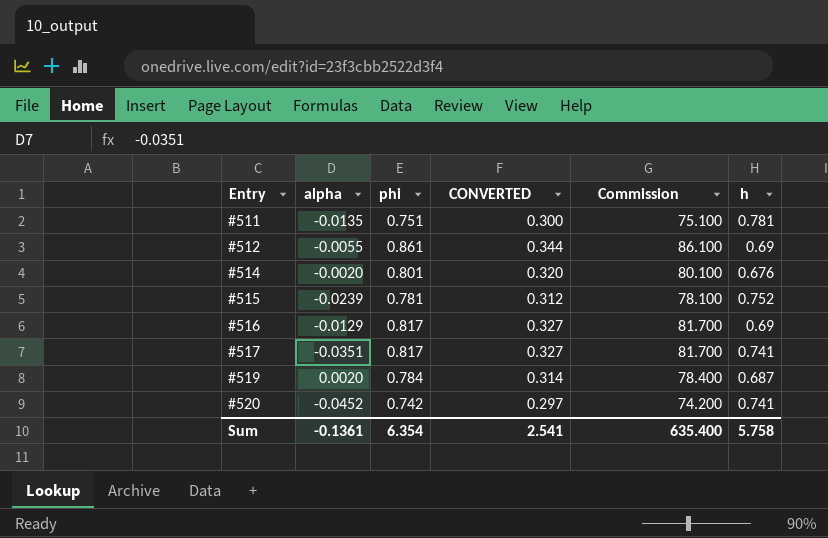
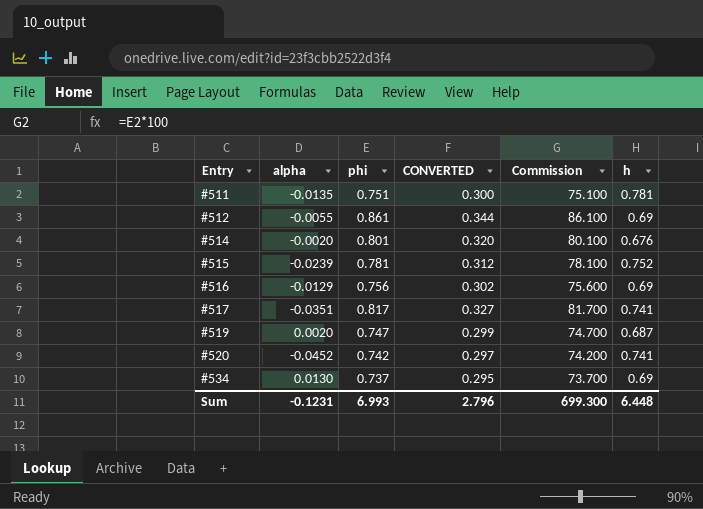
#516 | phi: 0.817 -> 0.756
#516 | CONVERTED: 0.327 -> 0.302
#516 | Commission: 81.700 -> 75.600
#519 | phi: 0.784 -> 0.747
#519 | CONVERTED: 0.314 -> 0.299
#519 | Commission: 78.400 -> 74.700
row #534: none -> 0.0130 | 0.737 | 0.295 | 73.700 | 0.69
Sum | alpha: -0.1361 -> -0.1231
Sum | phi: 6.354 -> 6.993
Sum | CONVERTED: 2.541 -> 2.796
Sum | Commission: 635.400 -> 699.300
Sum | h: 5.758 -> 6.448

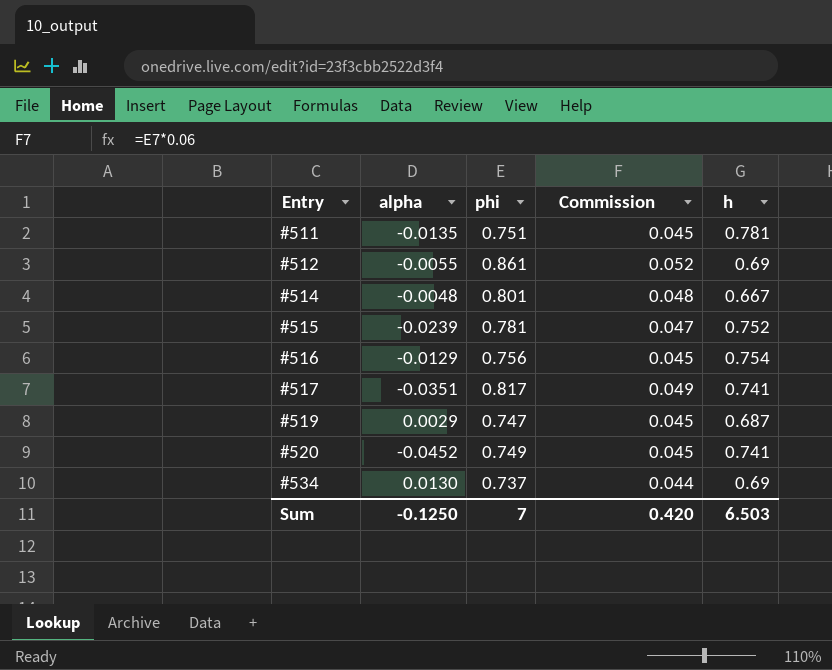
column CONVERTED | formula: [phi] * 0.4 -> none
column Commission | formula: [phi] * 100 -> [phi] * 0.06
#514 | alpha: -0.0020 -> -0.0048
#514 | h: 0.676 -> 0.667
#516 | h: 0.69 -> 0.754
#519 | alpha: 0.0020 -> 0.0029
#520 | phi: 0.742 -> 0.749
Sum | alpha: -0.1231 -> -0.1250
Sum | phi: 6.993 -> 7
Sum | Commission: 699.300 -> 0.420
Sum | h: 6.448 -> 6.503

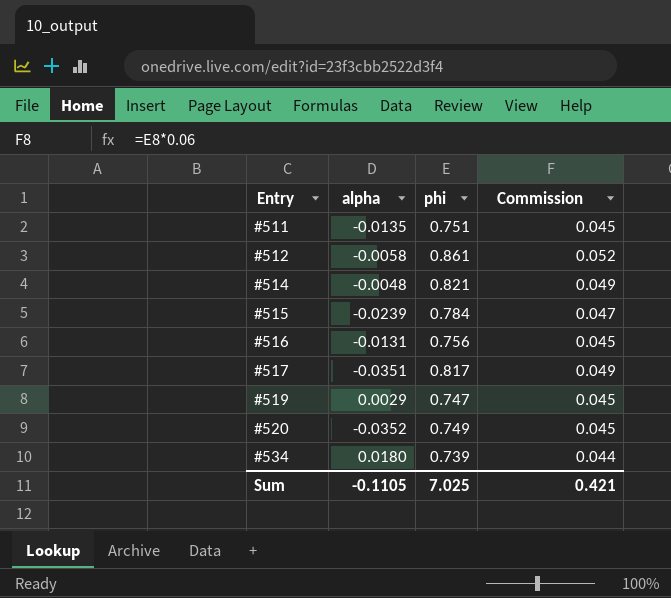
column h | position: 5 -> none
#512 | alpha: -0.0055 -> -0.0058
#514 | phi: 0.801 -> 0.821
#514 | Commission: 0.048 -> 0.049
#515 | phi: 0.781 -> 0.784
#516 | alpha: -0.0129 -> -0.0131
#520 | alpha: -0.0452 -> -0.0352
#534 | alpha: 0.0130 -> 0.0180
#534 | phi: 0.737 -> 0.739
Sum | alpha: -0.1250 -> -0.1105
Sum | phi: 7 -> 7.025
Sum | Commission: 0.420 -> 0.421

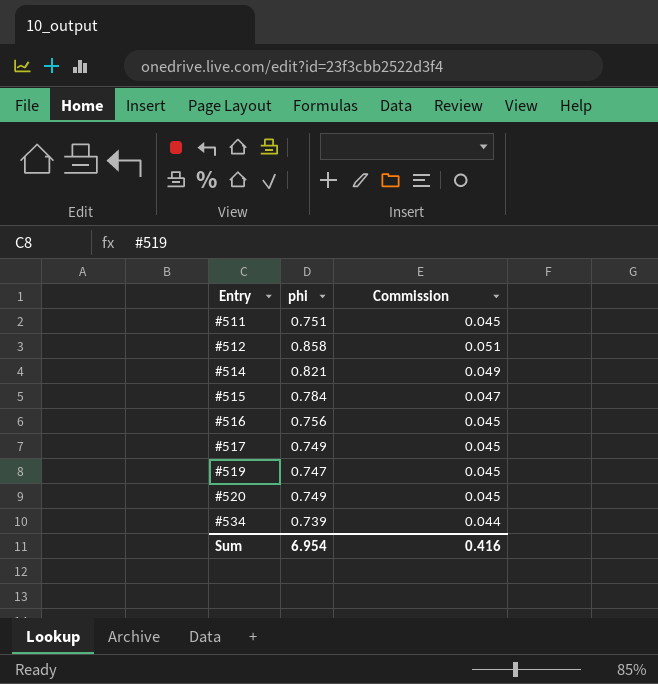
column alpha | position: 2 -> none
#512 | phi: 0.861 -> 0.858
#512 | Commission: 0.052 -> 0.051
#517 | phi: 0.817 -> 0.749
#517 | Commission: 0.049 -> 0.045
Sum | phi: 7.025 -> 6.954
Sum | Commission: 0.421 -> 0.416

